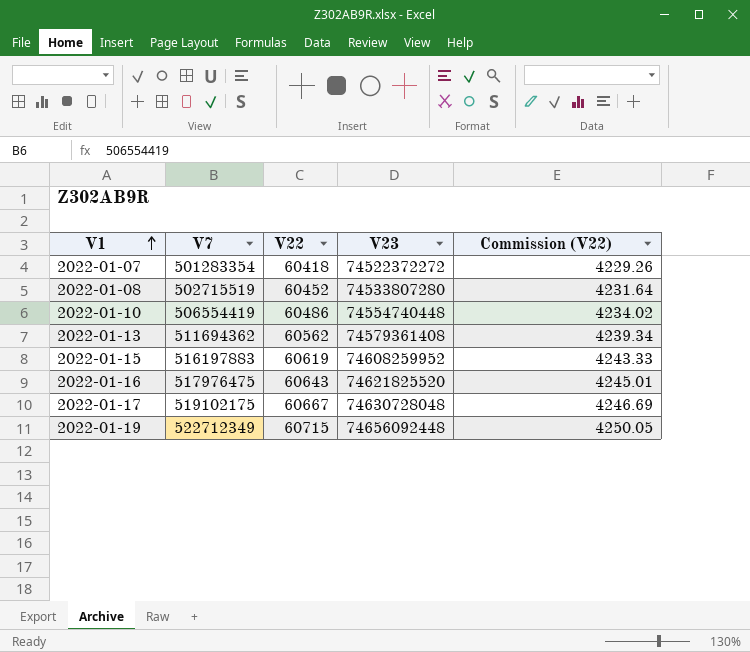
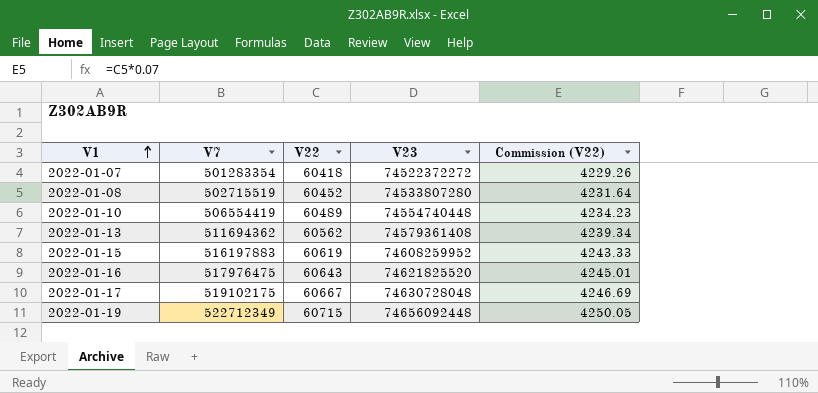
2022-01-10 | V22: 60486 -> 60489
2022-01-10 | Commission (V22): 4234.02 -> 4234.23

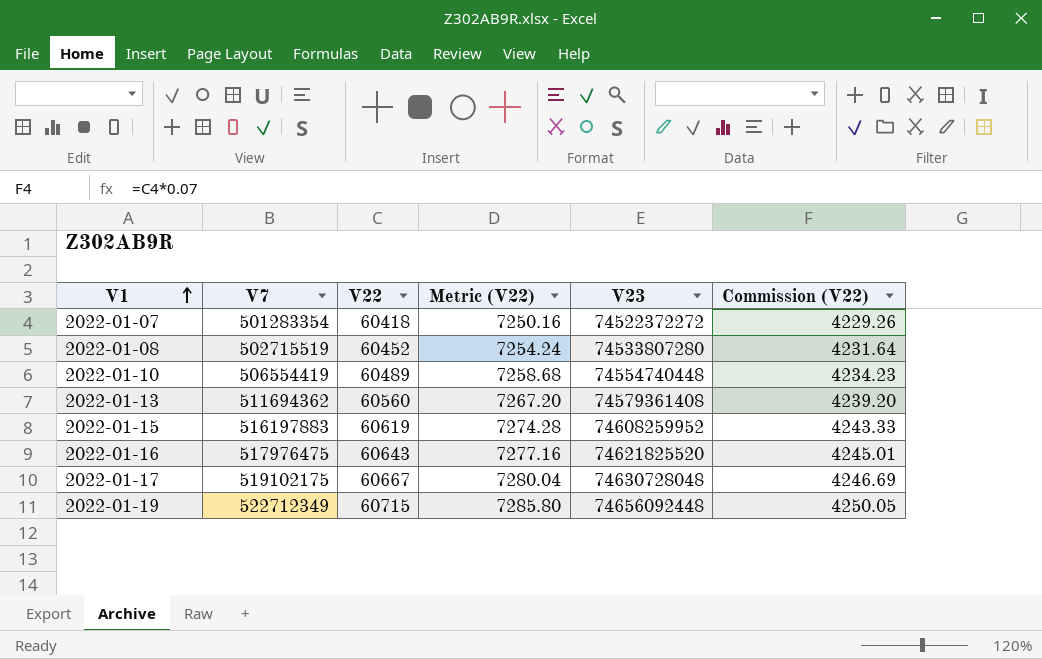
column Metric (V22) | formula: none -> [V22] * 0.12
2022-01-13 | V22: 60562 -> 60560
2022-01-13 | Commission (V22): 4239.34 -> 4239.20

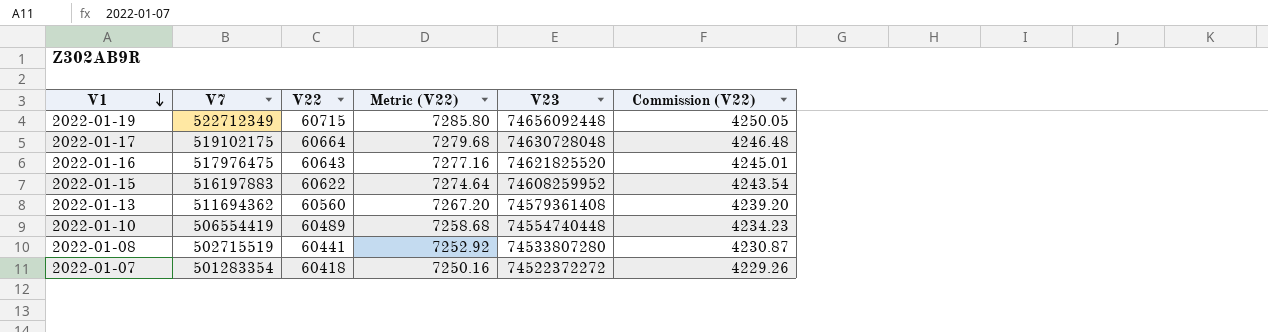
row order: V1 ascending -> V1 descending
2022-01-17 | V22: 60667 -> 60664
2022-01-17 | Metric (V22): 7280.04 -> 7279.68
2022-01-17 | Commission (V22): 4246.69 -> 4246.48
2022-01-15 | V22: 60619 -> 60622
2022-01-15 | Metric (V22): 7274.28 -> 7274.64
2022-01-15 | Commission (V22): 4243.33 -> 4243.54
2022-01-08 | V22: 60452 -> 60441
2022-01-08 | Metric (V22): 7254.24 -> 7252.92
2022-01-08 | Commission (V22): 4231.64 -> 4230.87

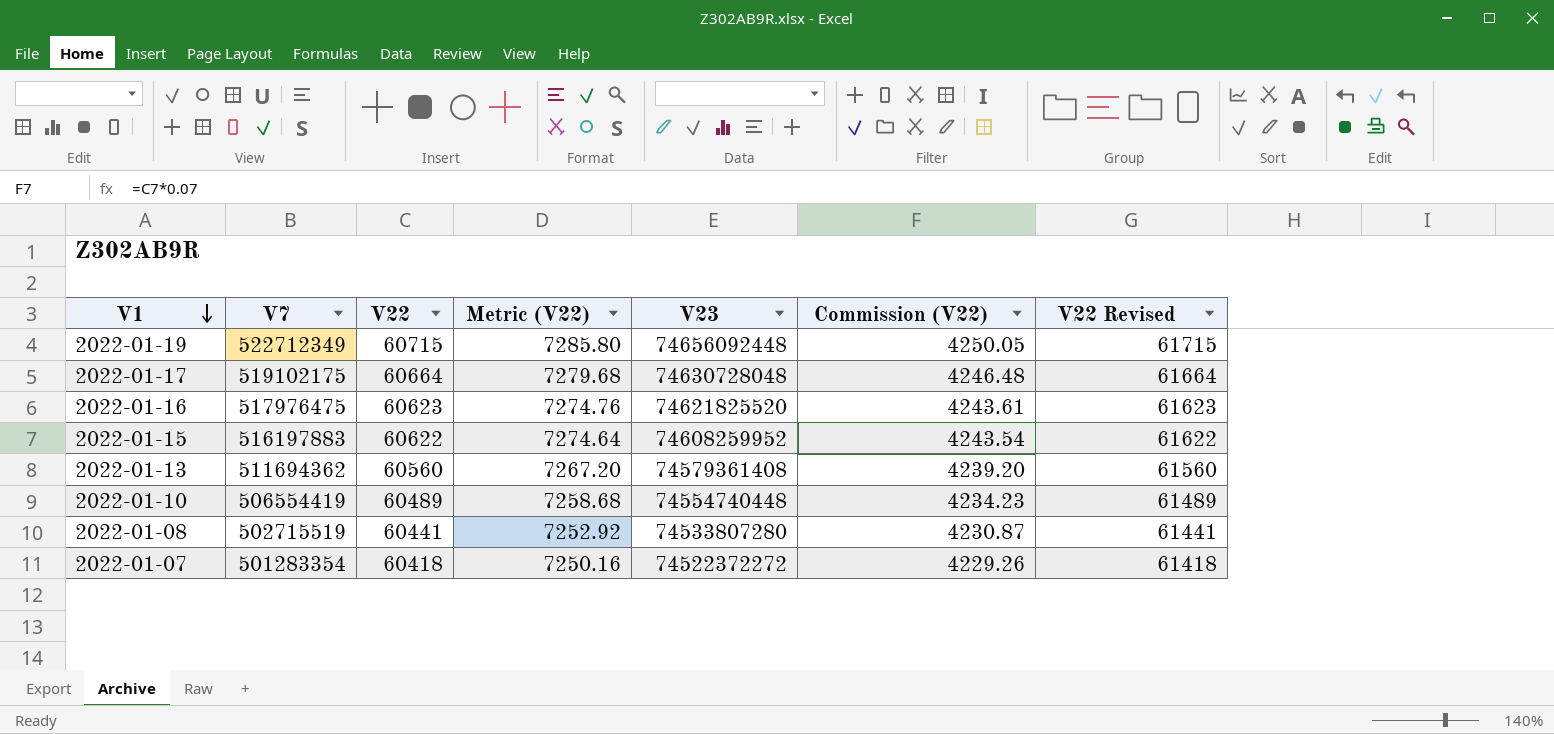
column V22 Revised | formula: none -> [V22] + 1000
2022-01-16 | V22: 60643 -> 60623
2022-01-16 | Metric (V22): 7277.16 -> 7274.76
2022-01-16 | Commission (V22): 4245.01 -> 4243.61

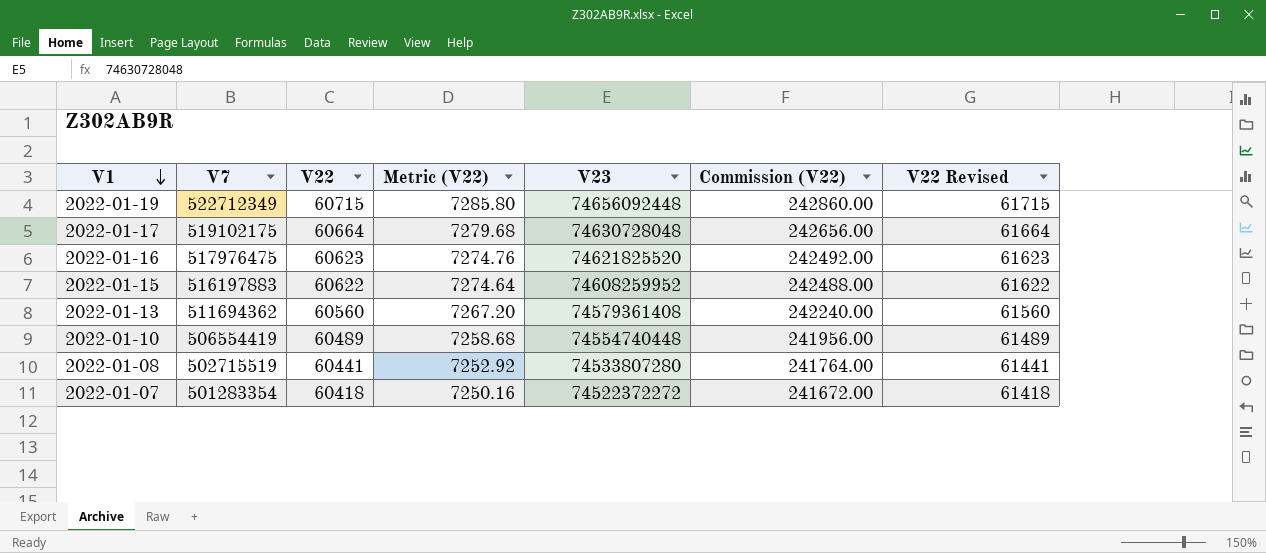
column Commission (V22) | formula: [V22] * 0.07 -> [V22] * 4

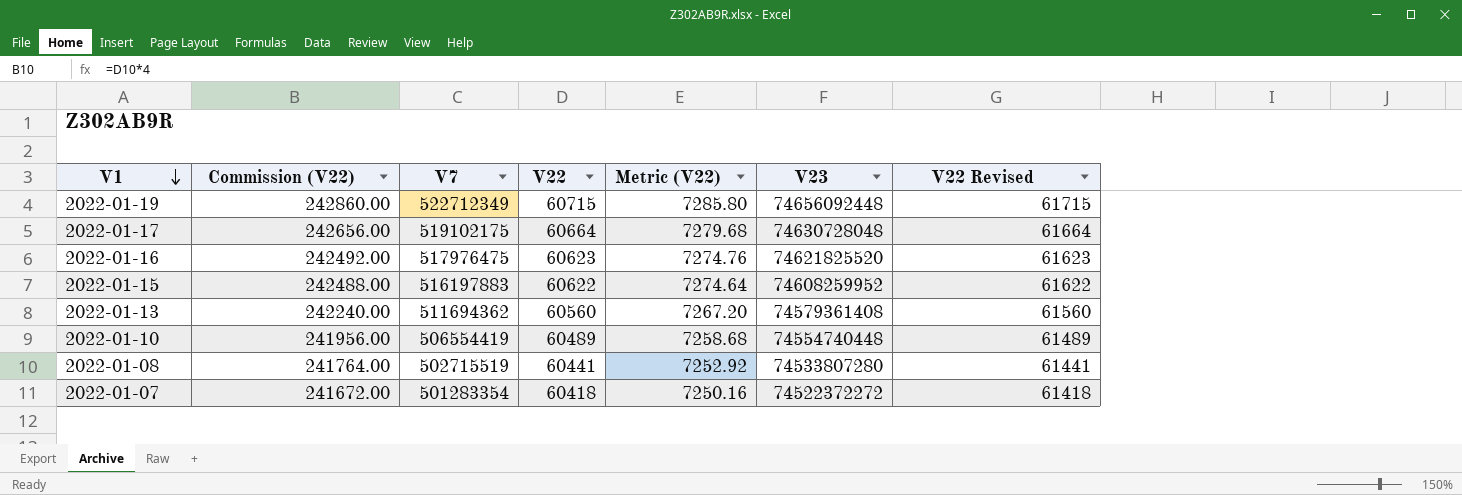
column Commission (V22) | position: 6 -> 2

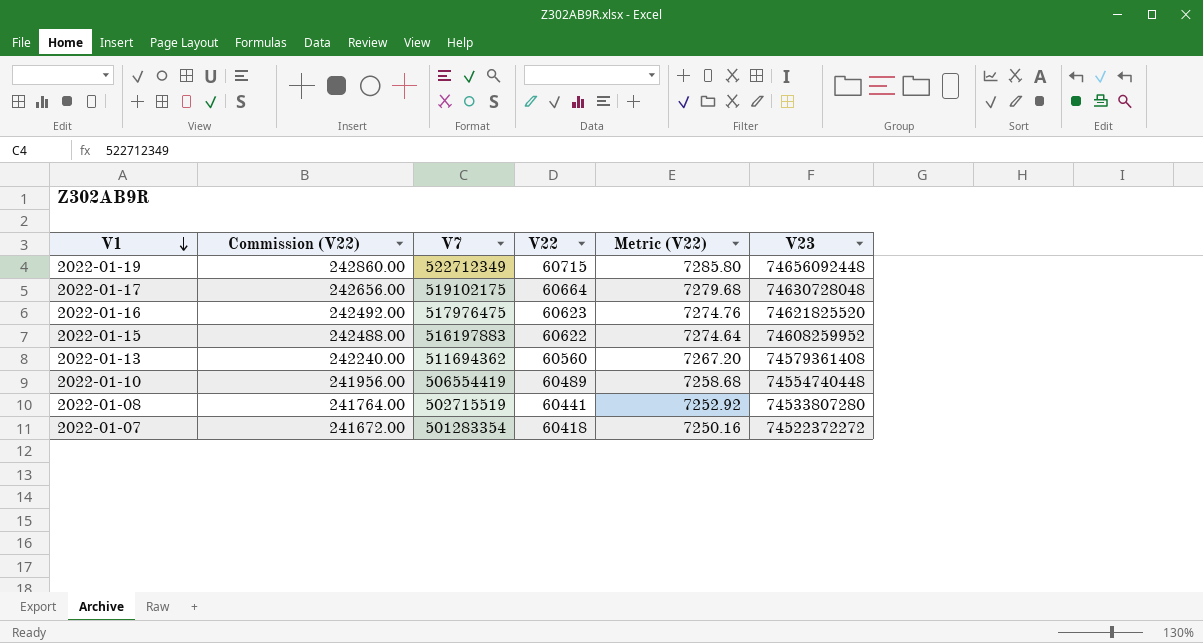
column V22 Revised | formula: [V22] + 1000 -> none

